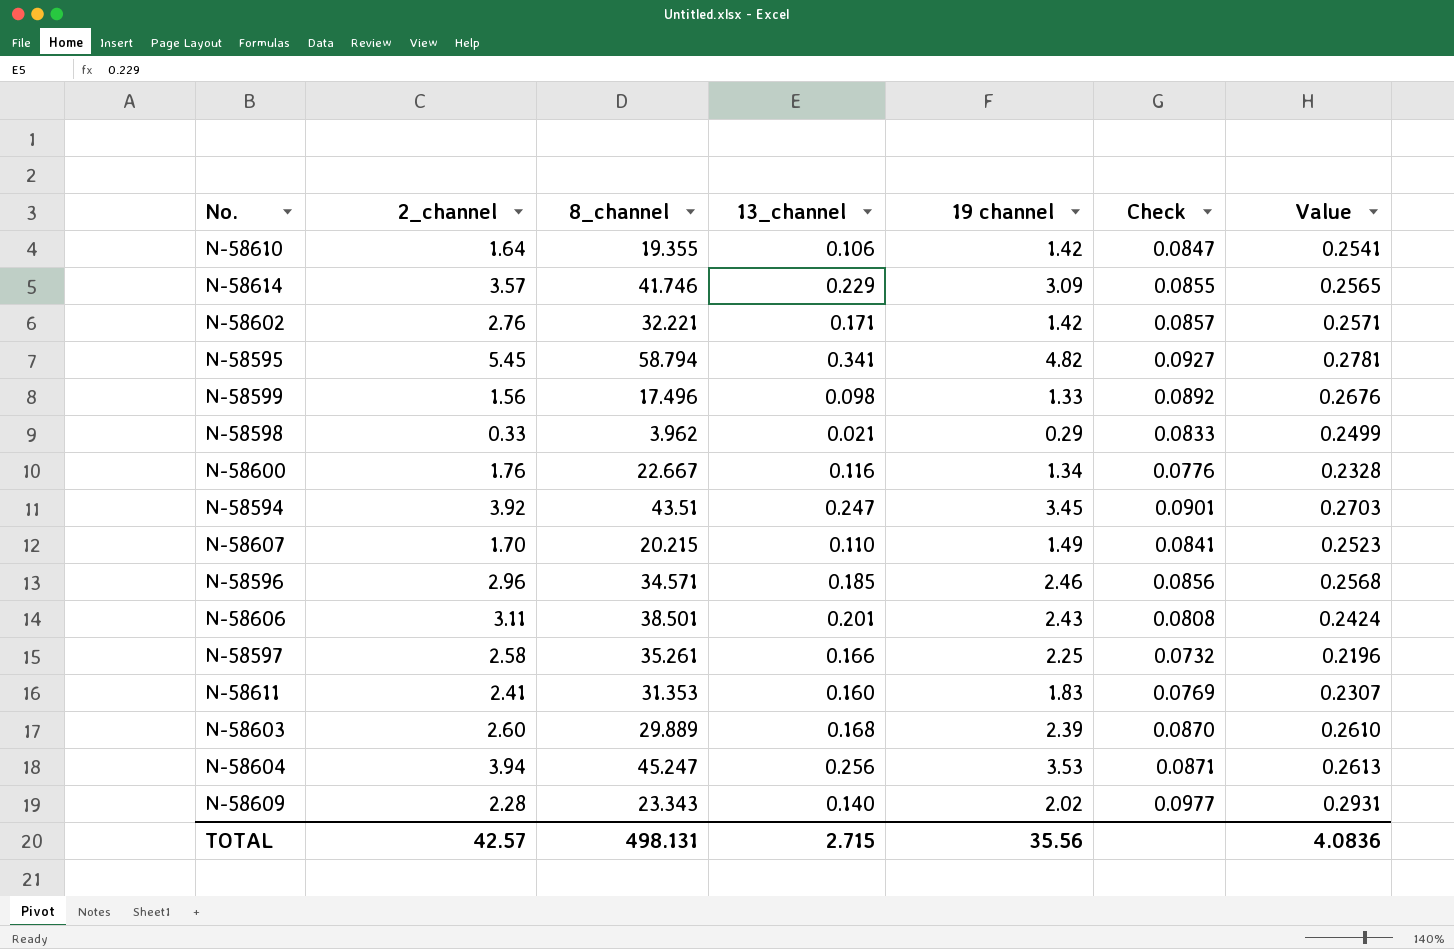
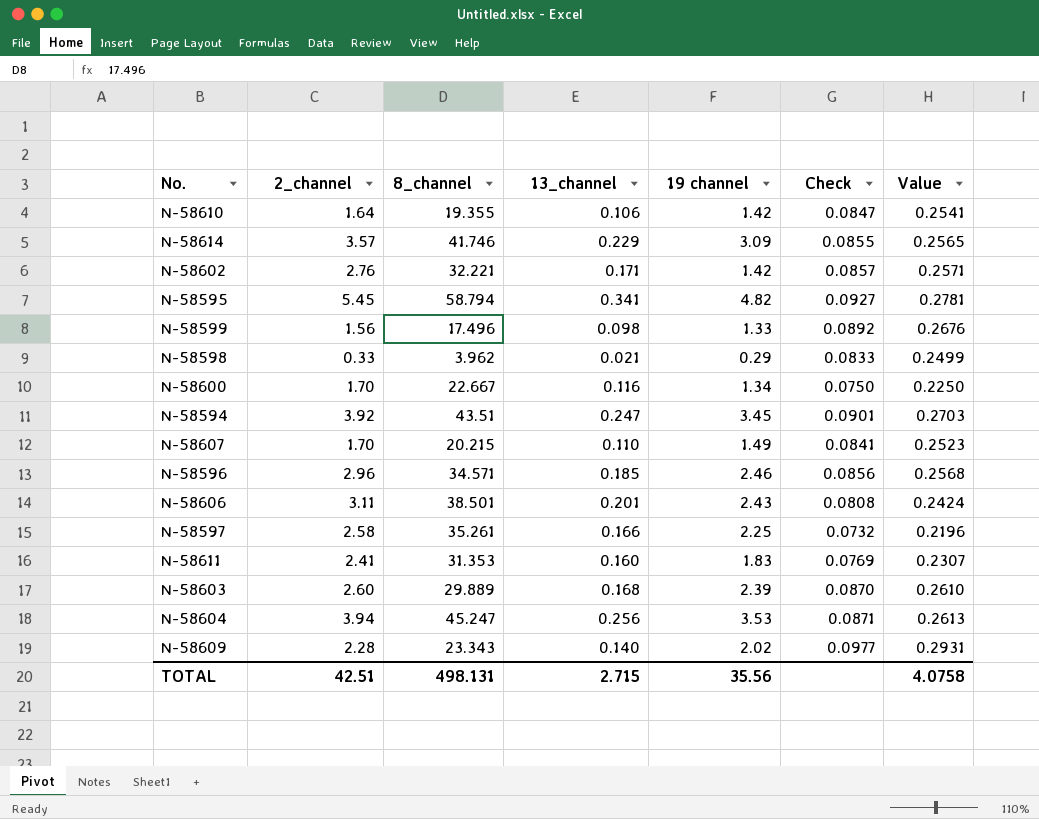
N-58600 | 2_channel: 1.76 -> 1.70
N-58600 | Check: 0.0776 -> 0.0750
N-58600 | Value: 0.2328 -> 0.2250
TOTAL | 2_channel: 42.57 -> 42.51
TOTAL | Value: 4.0836 -> 4.0758

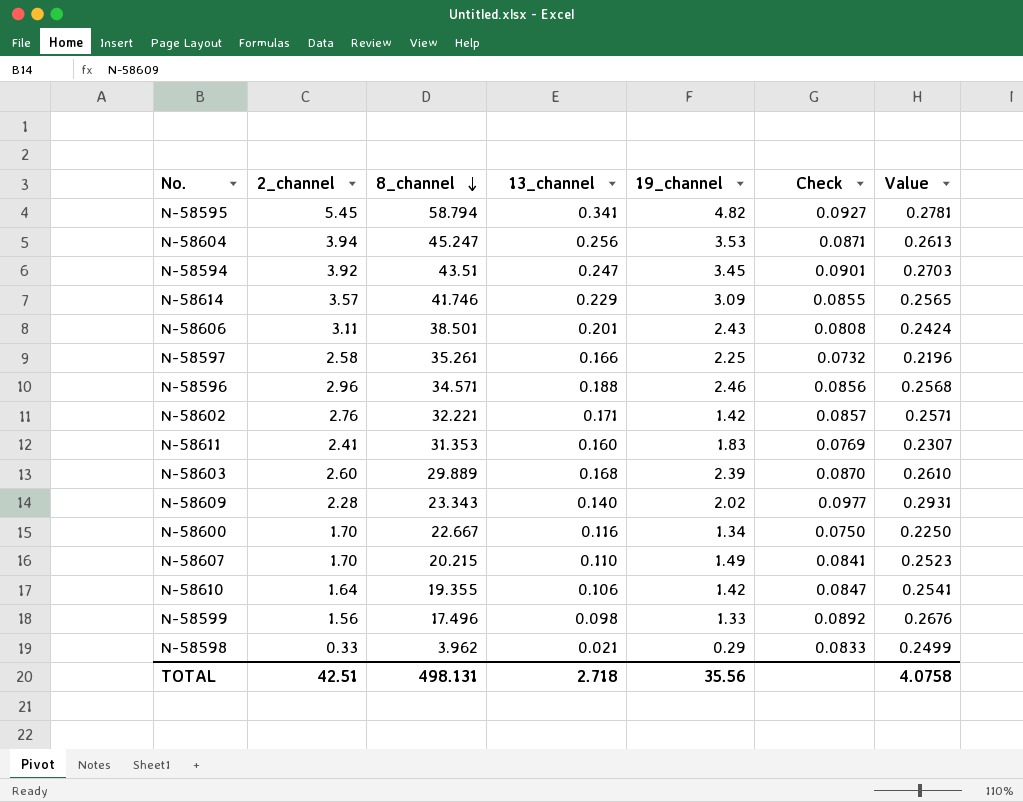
row order: none -> 8_channel descending
column name: 19 channel -> 19_channel
N-58596 | 13_channel: 0.185 -> 0.188
TOTAL | 13_channel: 2.715 -> 2.718

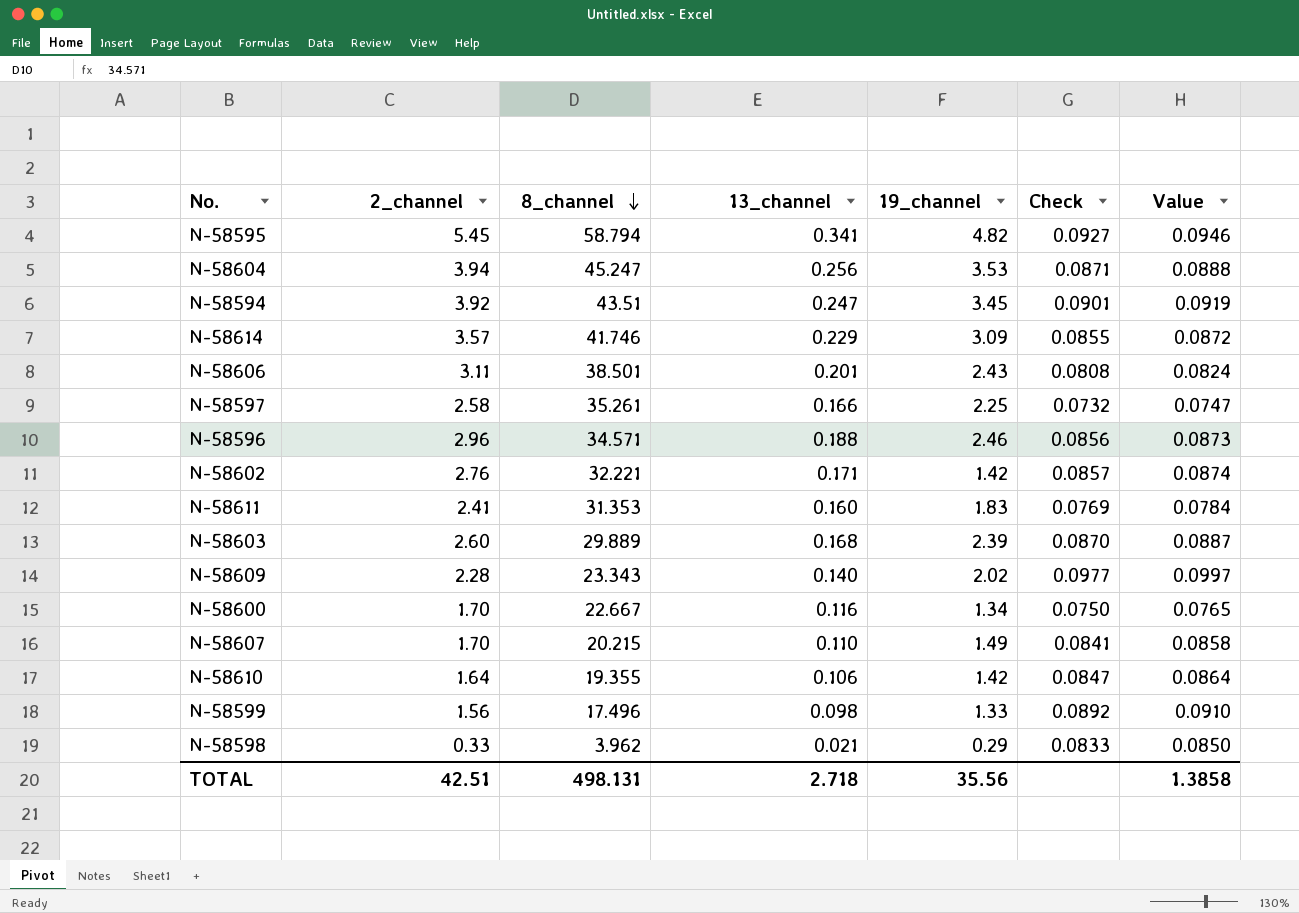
column Value | formula: [Check] * 3 -> [Check] * 1.02
TOTAL | Value: 4.0758 -> 1.3858

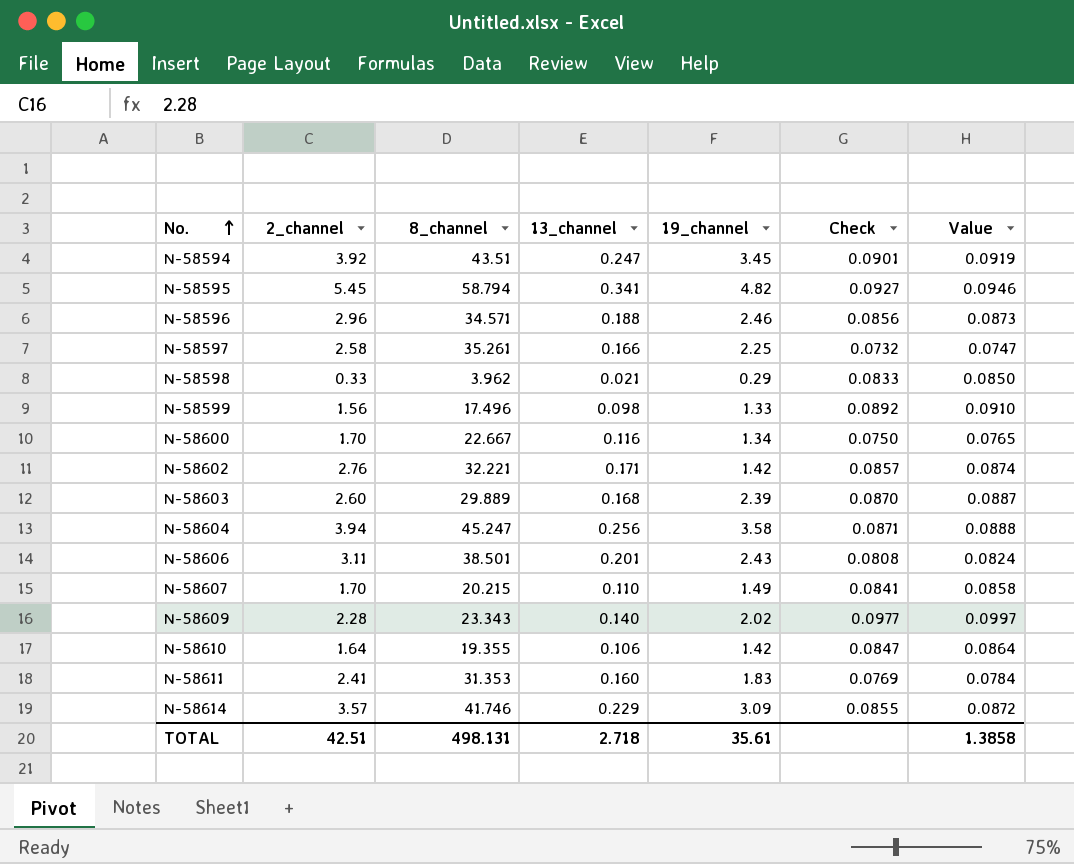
row order: 8_channel descending -> No. ascending
N-58604 | 19_channel: 3.53 -> 3.58
TOTAL | 19_channel: 35.56 -> 35.61

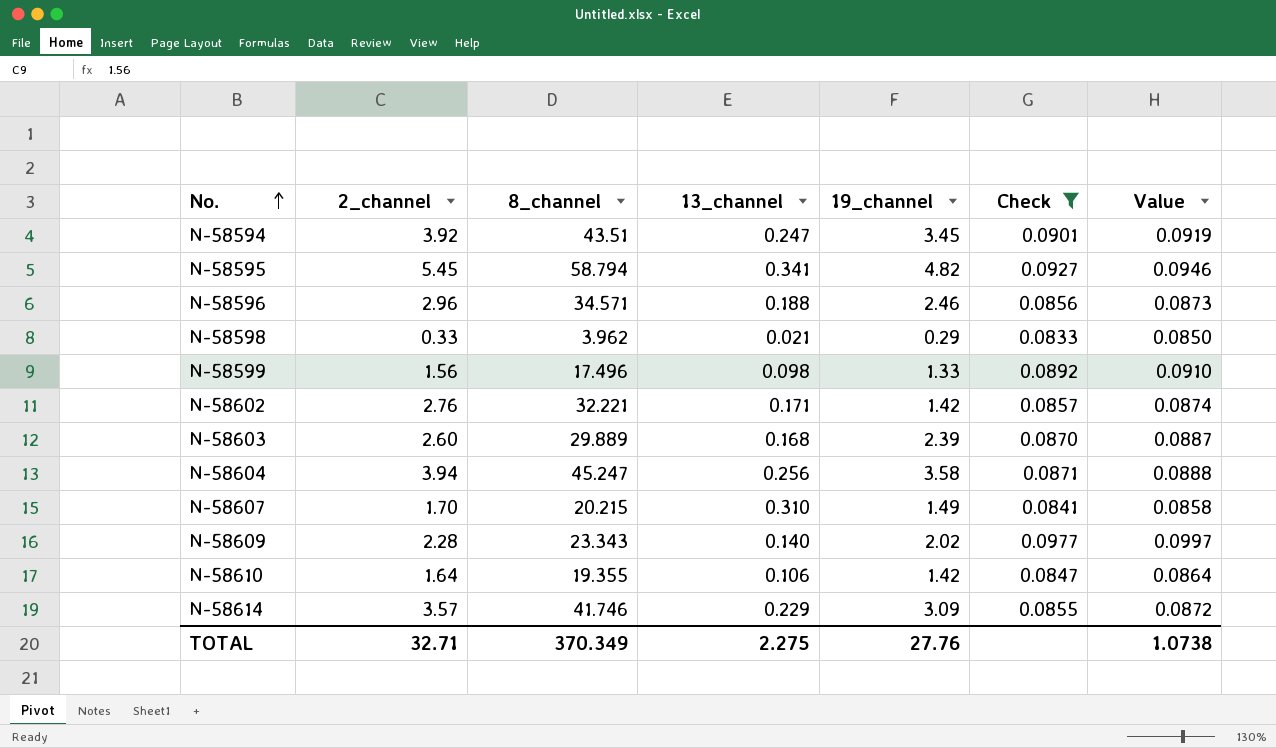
filter: none -> Check >= 0.0833
N-58607 | 13_channel: 0.110 -> 0.310
TOTAL | 2_channel: 42.51 -> 32.71
TOTAL | 8_channel: 498.131 -> 370.349
TOTAL | 13_channel: 2.718 -> 2.275
TOTAL | 19_channel: 35.61 -> 27.76
TOTAL | Value: 1.3858 -> 1.0738

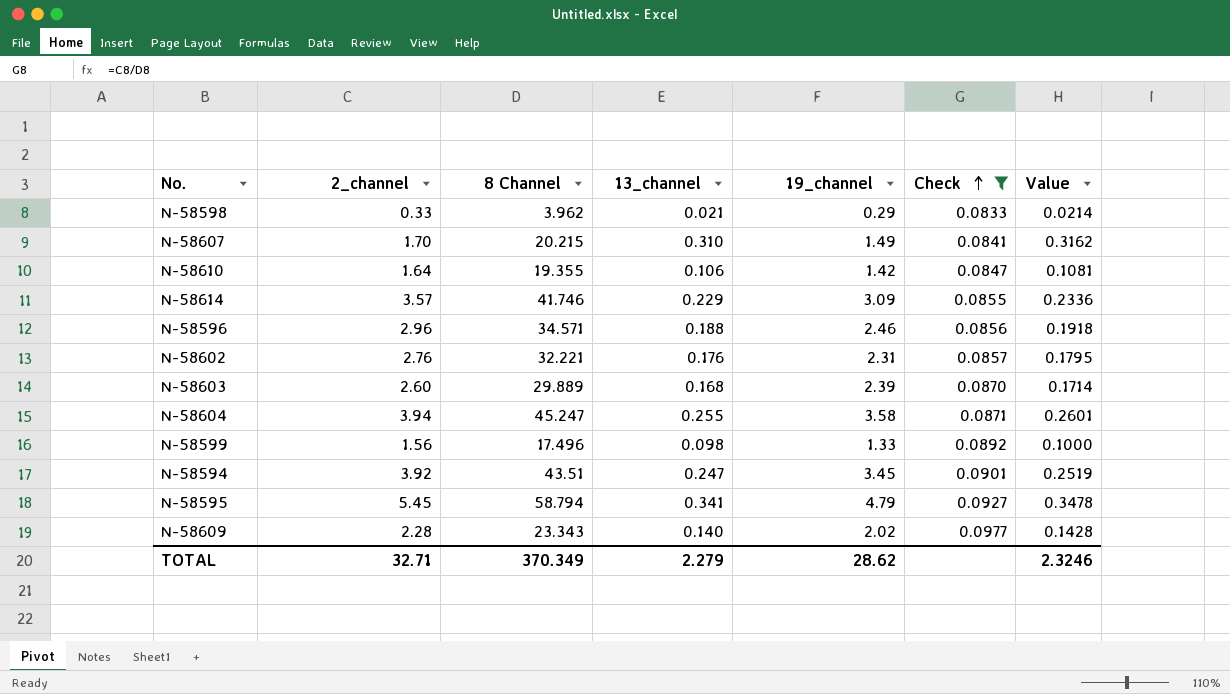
row order: No. ascending -> Check ascending
column name: 8_channel -> 8 Channel
column Value | formula: [Check] * 1.02 -> [13_channel] * 1.02
N-58602 | 13_channel: 0.171 -> 0.176
N-58602 | 19_channel: 1.42 -> 2.31
N-58604 | 13_channel: 0.256 -> 0.255
N-58595 | 19_channel: 4.82 -> 4.79
TOTAL | 13_channel: 2.275 -> 2.279
TOTAL | 19_channel: 27.76 -> 28.62
TOTAL | Value: 1.0738 -> 2.3246

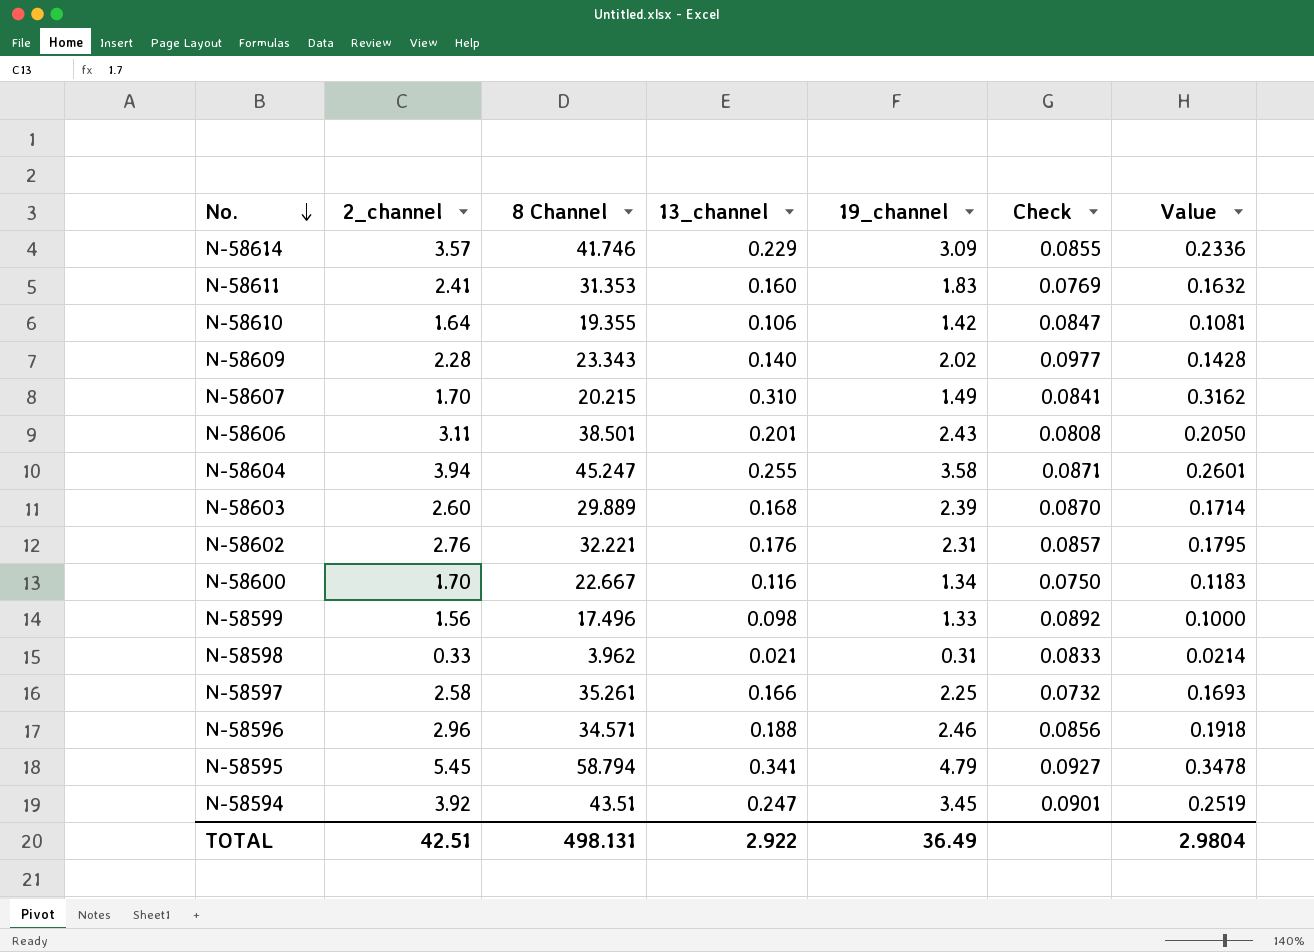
filter: Check >= 0.0833 -> none
row order: Check ascending -> No. descending
N-58598 | 19_channel: 0.29 -> 0.31
TOTAL | 2_channel: 32.71 -> 42.51
TOTAL | 8 Channel: 370.349 -> 498.131
TOTAL | 13_channel: 2.279 -> 2.922
TOTAL | 19_channel: 28.62 -> 36.49
TOTAL | Value: 2.3246 -> 2.9804

